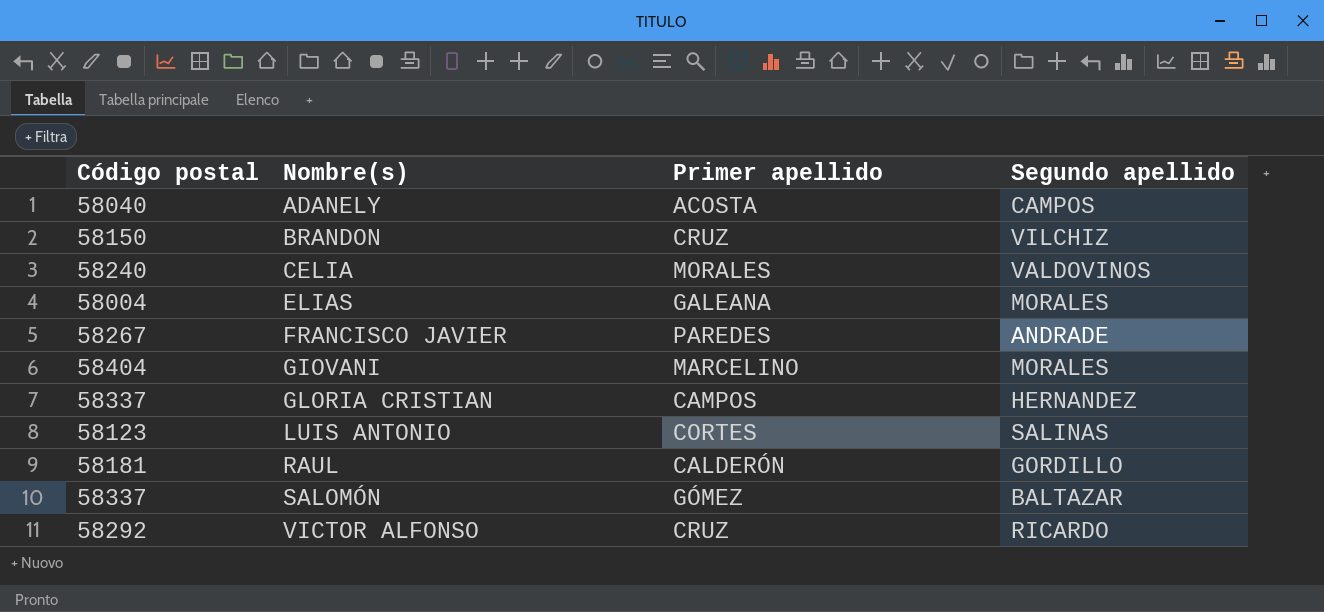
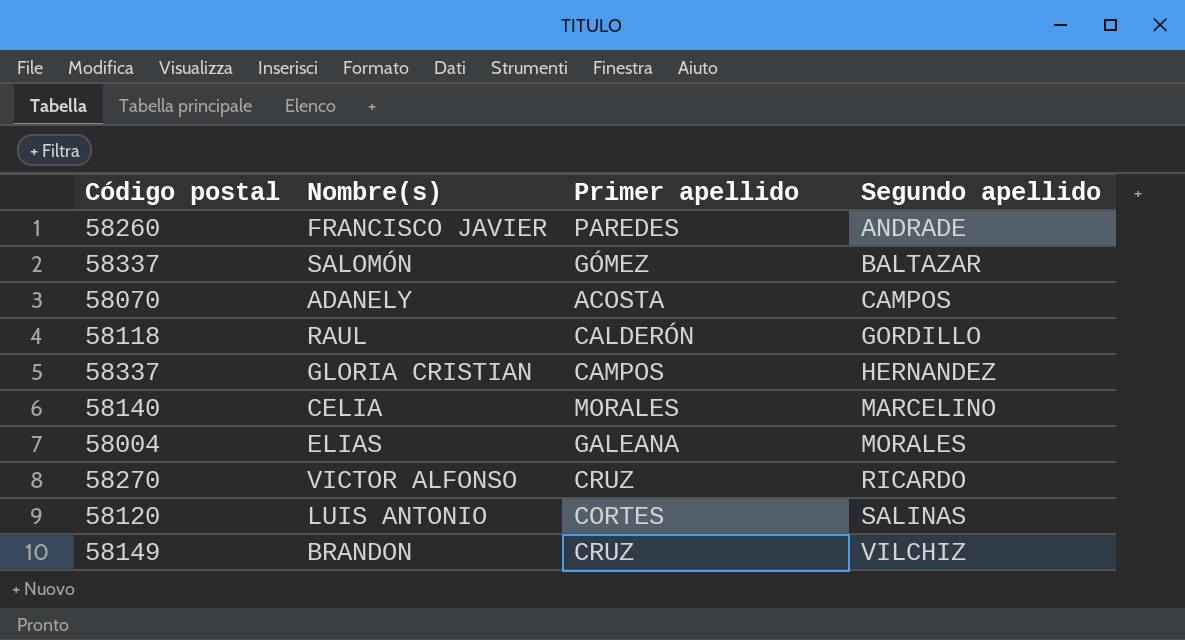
row order: Nombre(s) ascending -> Segundo apellido ascending
row GIOVANI: 58404 | MARCELINO | MORALES -> none
FRANCISCO JAVIER | Código postal: 58267 -> 58260
ADANELY | Código postal: 58040 -> 58070
RAUL | Código postal: 58181 -> 58118
CELIA | Código postal: 58240 -> 58140
CELIA | Segundo apellido: VALDOVINOS -> MARCELINO
VICTOR ALFONSO | Código postal: 58292 -> 58270
LUIS ANTONIO | Código postal: 58123 -> 58120
BRANDON | Código postal: 58150 -> 58149

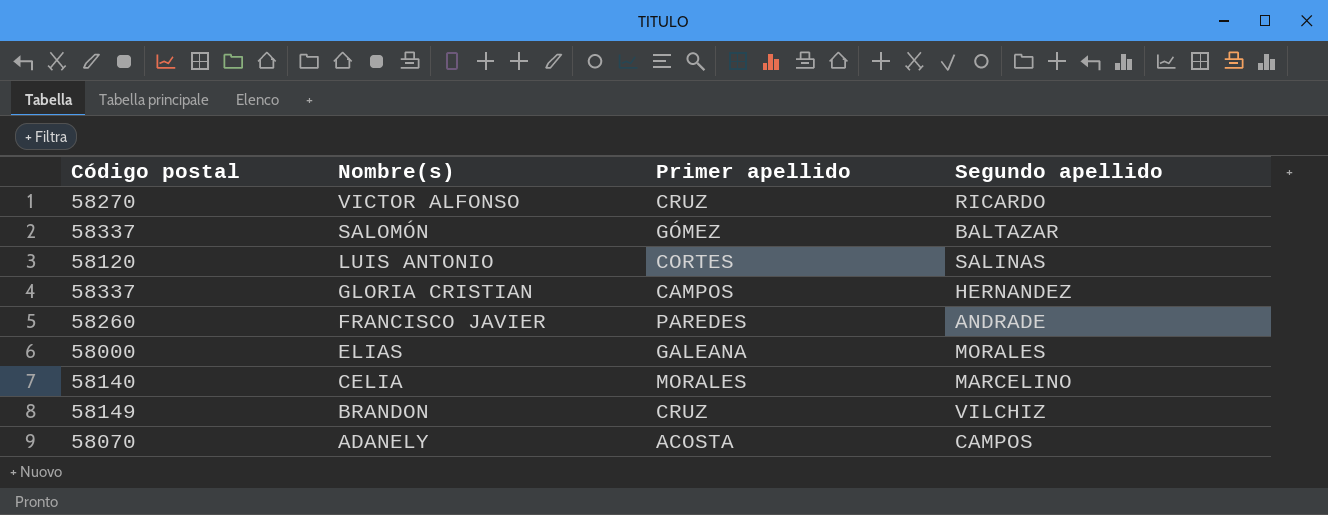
row order: Segundo apellido ascending -> Nombre(s) descending
row RAUL: 58118 | CALDERÓN | GORDILLO -> none
ELIAS | Código postal: 58004 -> 58000

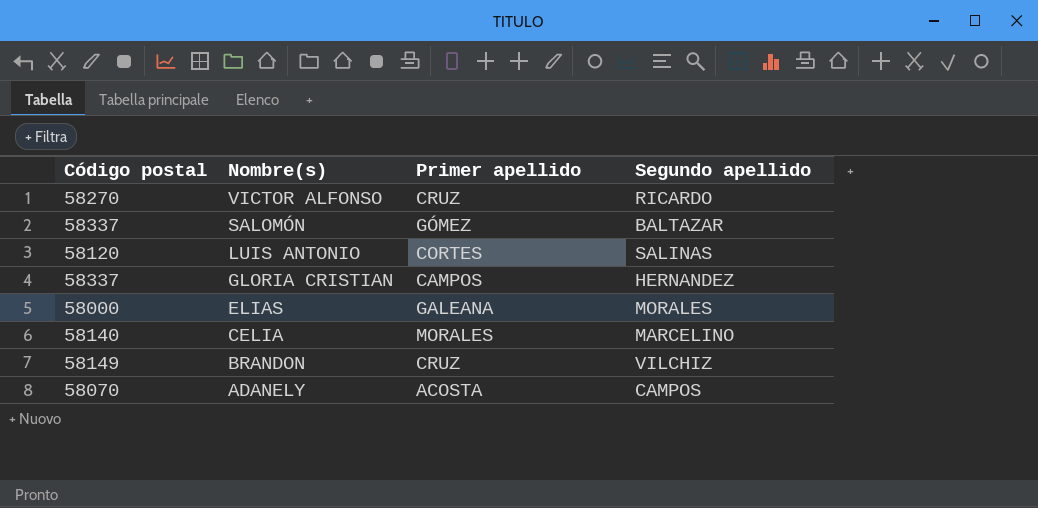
row FRANCISCO JAVIER: 58260 | PAREDES | ANDRADE -> none

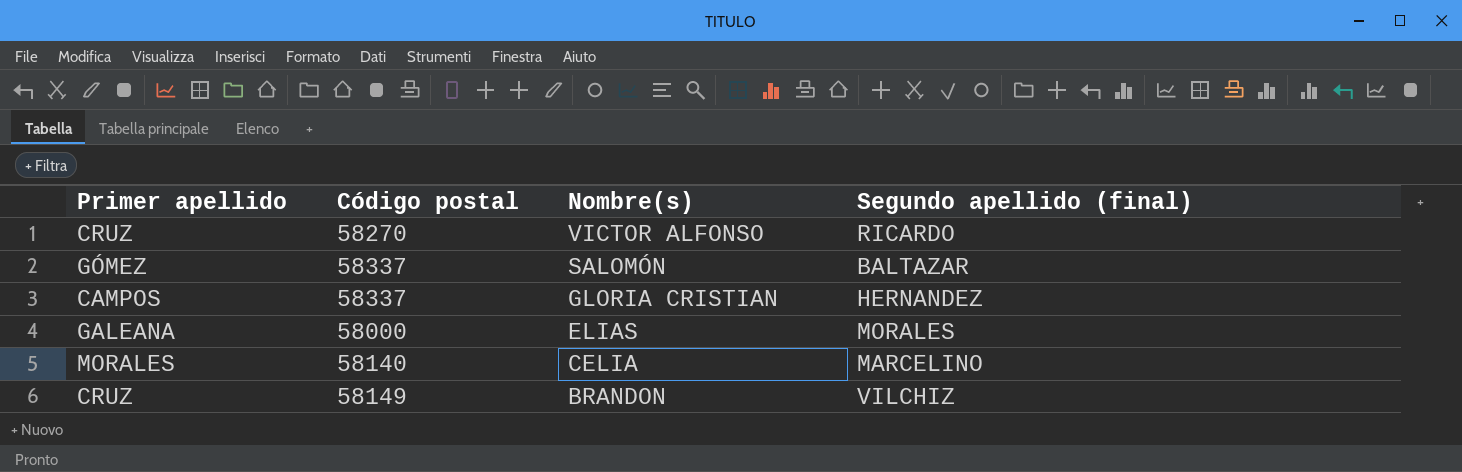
column Primer apellido | position: 3 -> 1
column name: Segundo apellido -> Segundo apellido (final)
row LUIS ANTONIO: 58120 | CORTES | SALINAS -> none
row ADANELY: 58070 | ACOSTA | CAMPOS -> none

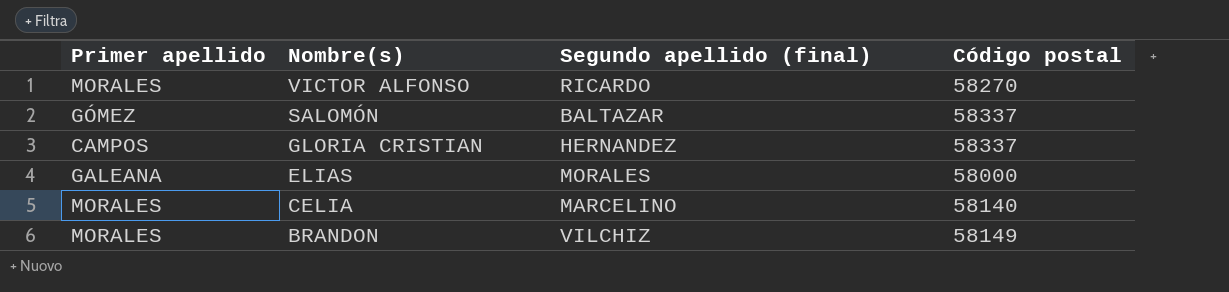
column Código postal | position: 2 -> 4
VICTOR ALFONSO | Primer apellido: CRUZ -> MORALES
BRANDON | Primer apellido: CRUZ -> MORALES

